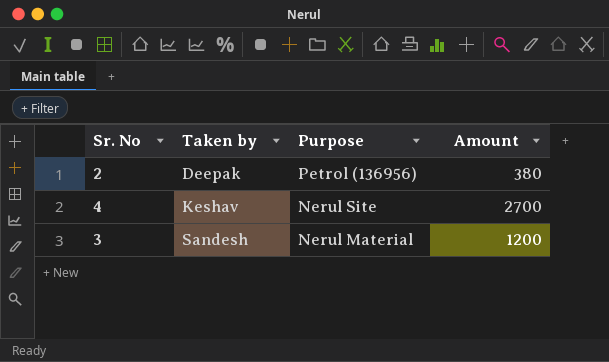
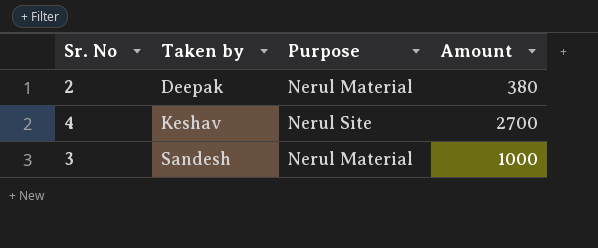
2 | Purpose: Petrol (136956) -> Nerul Material
3 | Amount: 1200 -> 1000

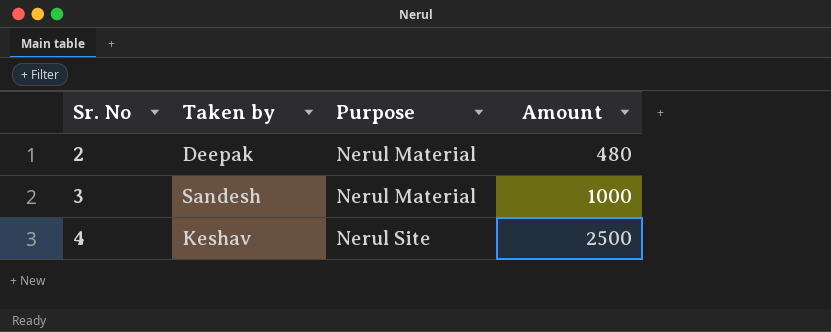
row order: Taken by ascending -> Sr. No ascending
2 | Amount: 380 -> 480
4 | Amount: 2700 -> 2500

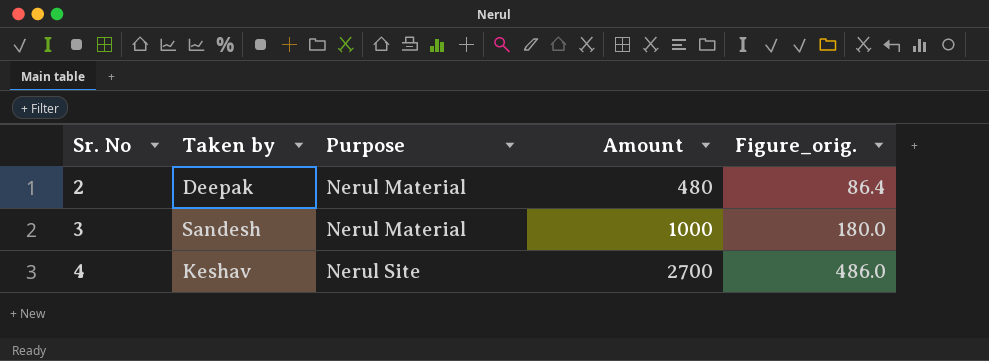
column Figure_orig. | formula: none -> [Amount] * 0.18
4 | Amount: 2500 -> 2700

